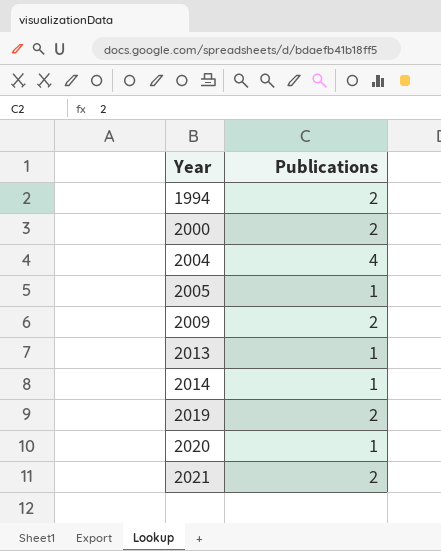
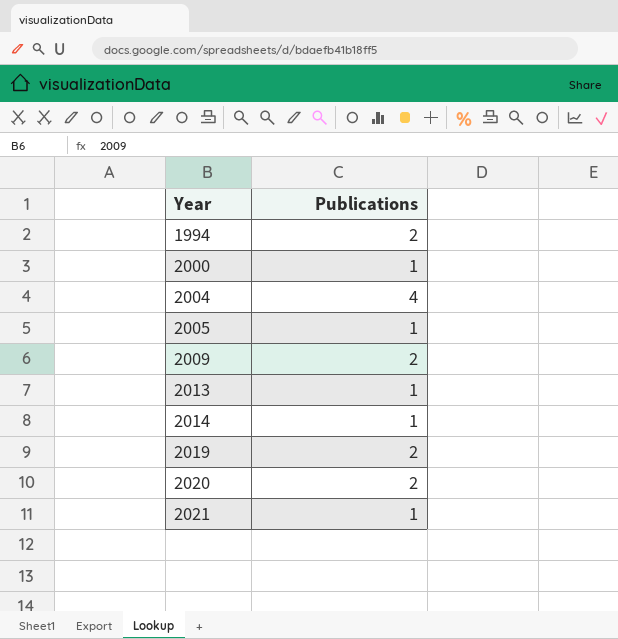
2000 | Publications: 2 -> 1
2020 | Publications: 1 -> 2
2021 | Publications: 2 -> 1

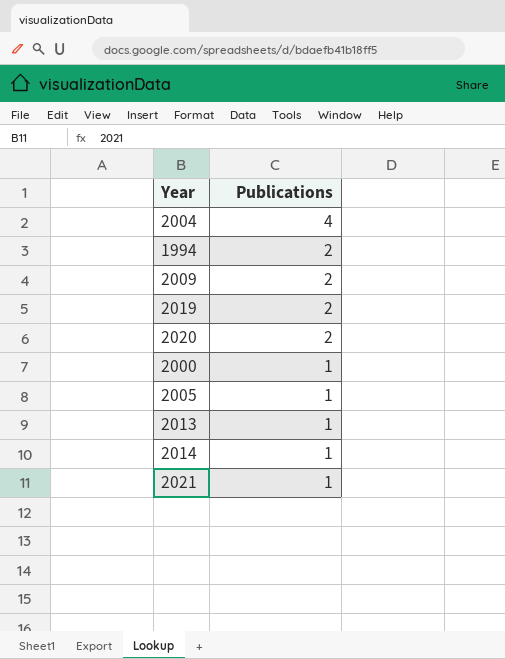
row order: Year ascending -> Publications descending

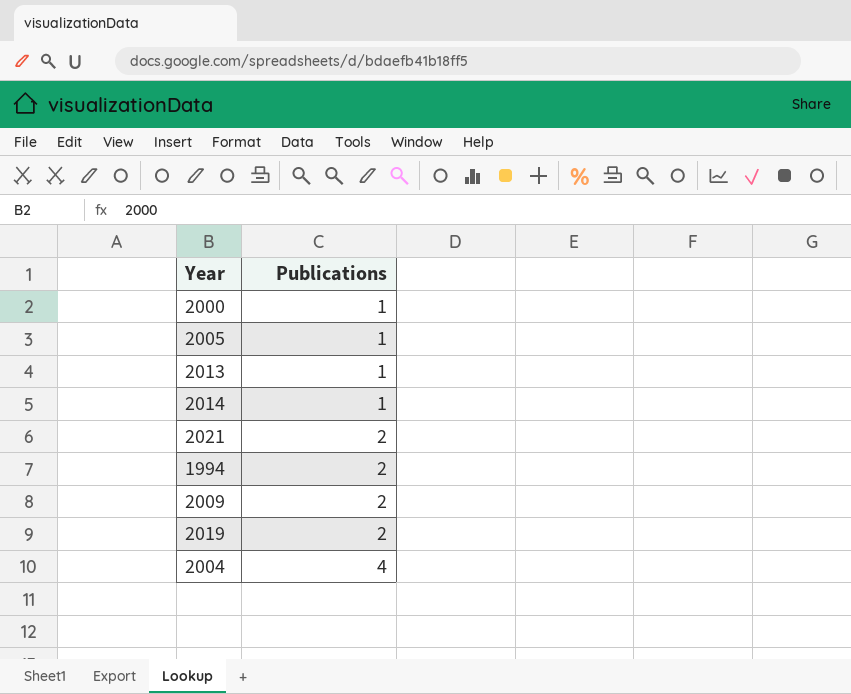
row order: Publications descending -> Publications ascending
row 2020: 2 -> none
2021 | Publications: 1 -> 2

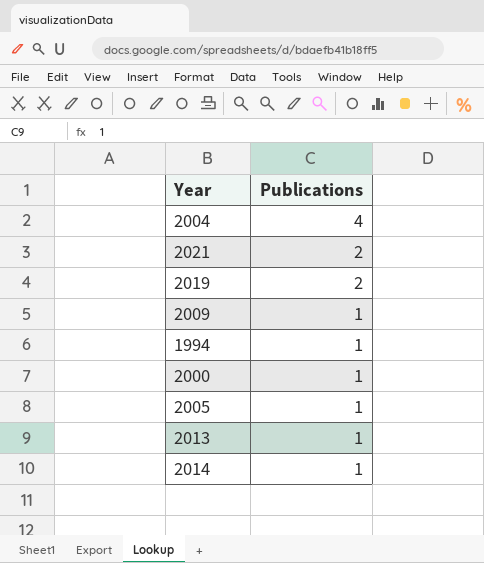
row order: Publications ascending -> Publications descending
2009 | Publications: 2 -> 1
1994 | Publications: 2 -> 1

